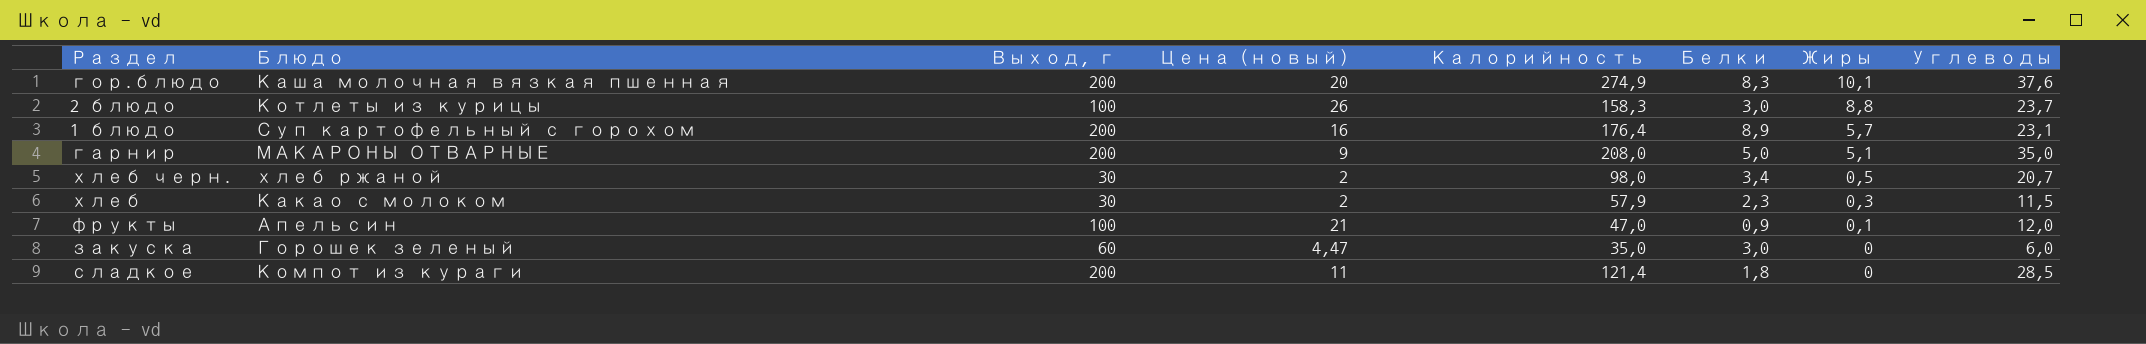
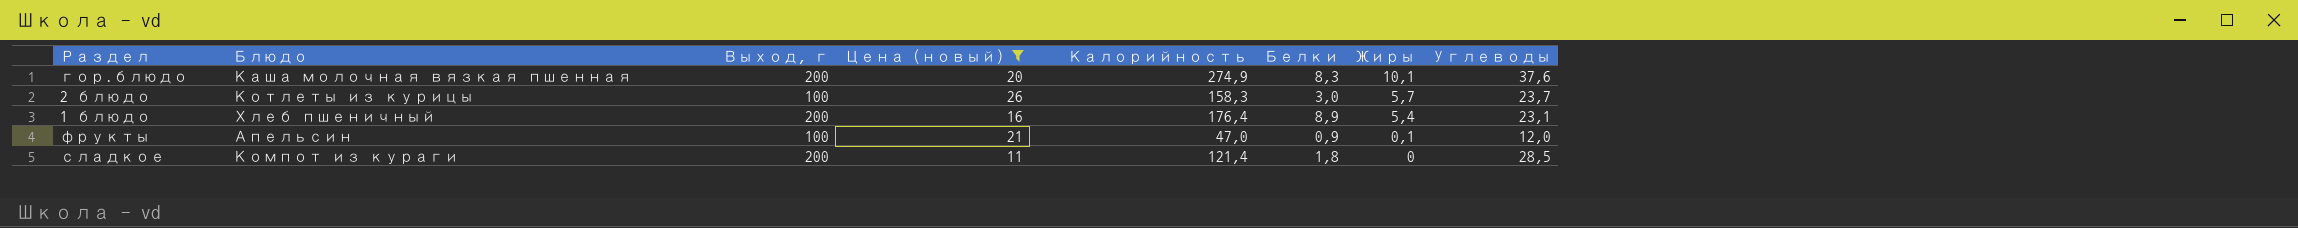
filter: none -> Цена (новый) >= 11
2 блюдо | Жиры: 8,8 -> 5,7
1 блюдо | Блюдо: Суп картофельный с горохом -> Хлеб пшеничный
1 блюдо | Жиры: 5,7 -> 5,4

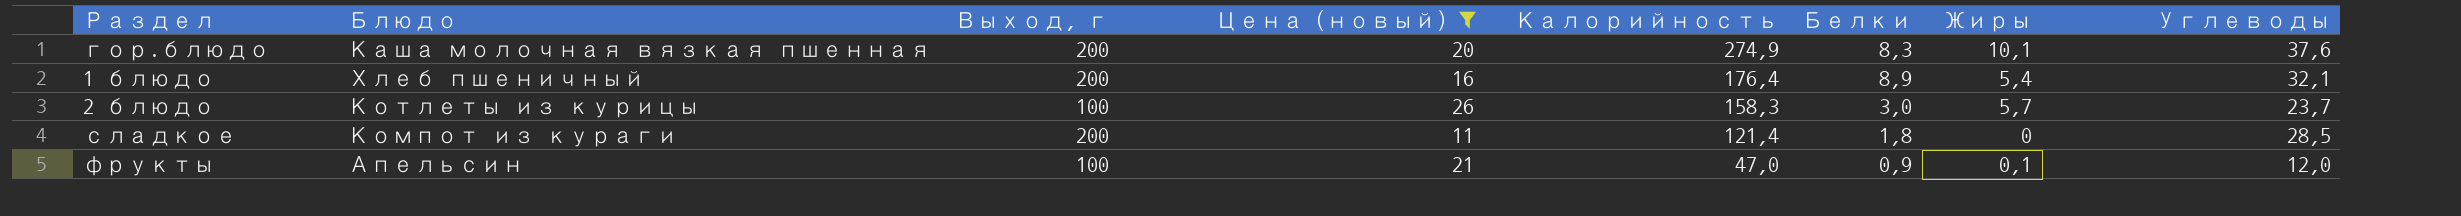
row order: Жиры descending -> Калорийность descending
1 блюдо | Углеводы: 23,1 -> 32,1

